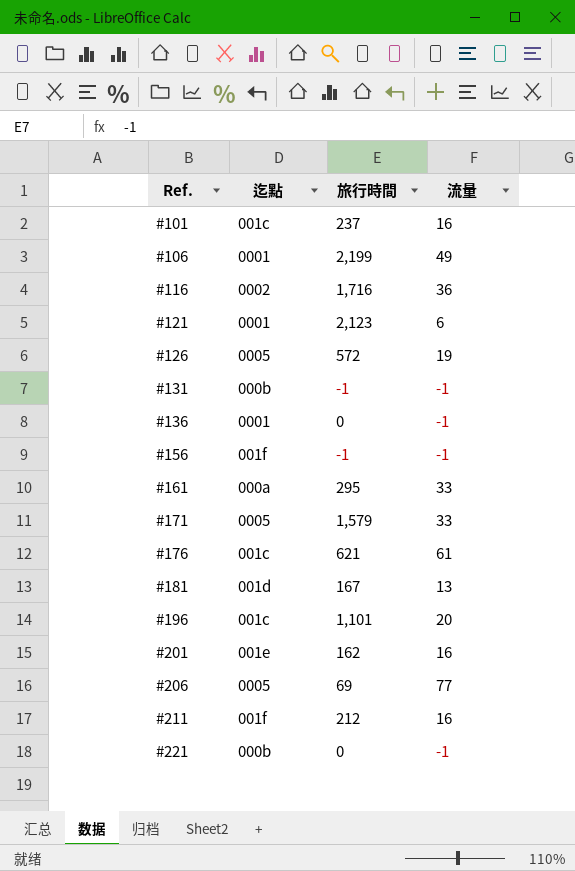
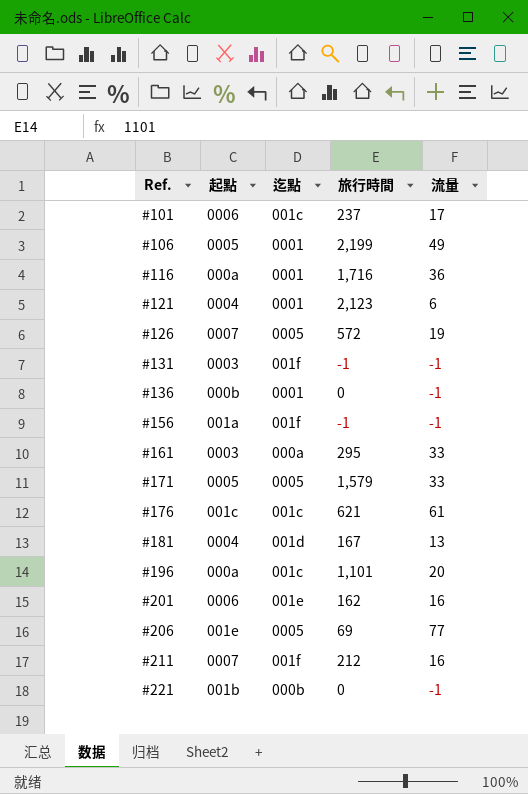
column 起點 | position: none -> 2
#101 | 流量: 16 -> 17
#116 | 迄點: 0002 -> 0001
#131 | 迄點: 000b -> 001f

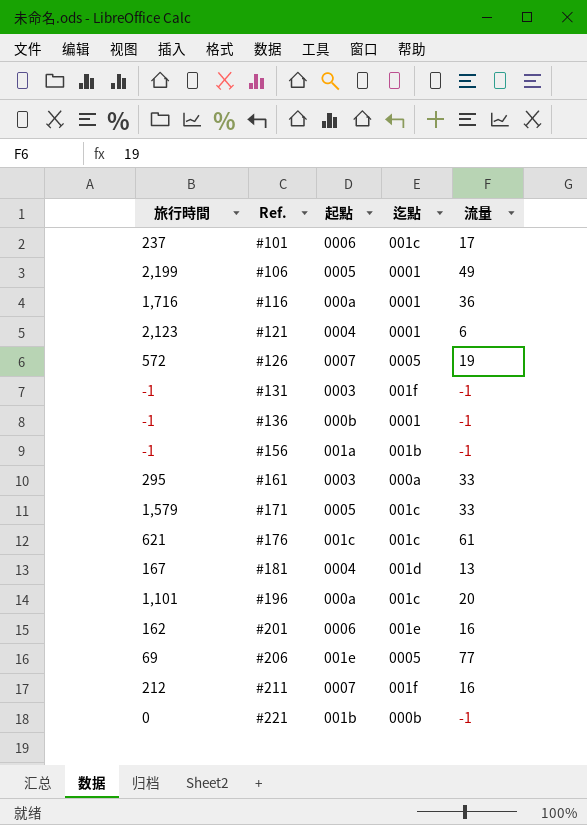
column 旅行時間 | position: 4 -> 1
#136 | 旅行時間: 0 -> -1
#156 | 迄點: 001f -> 001b
#171 | 迄點: 0005 -> 001c

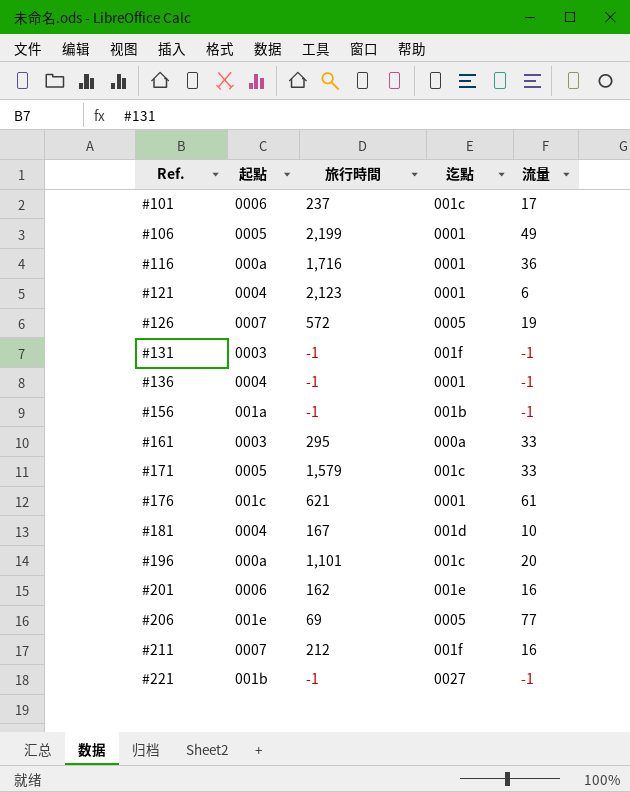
column 旅行時間 | position: 1 -> 3
#136 | 起點: 000b -> 0004
#176 | 迄點: 001c -> 0001
#181 | 流量: 13 -> 10
#221 | 旅行時間: 0 -> -1
#221 | 迄點: 000b -> 0027

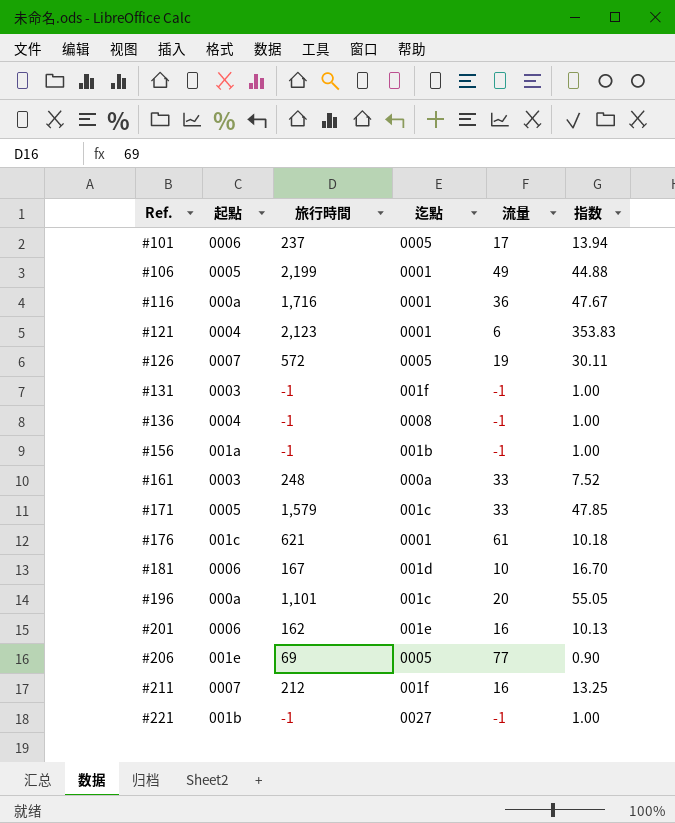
column 指数 | formula: none -> [旅行時間] / [流量]
#101 | 迄點: 001c -> 0005
#136 | 迄點: 0001 -> 0008
#161 | 旅行時間: 295 -> 248
#181 | 起點: 0004 -> 0006

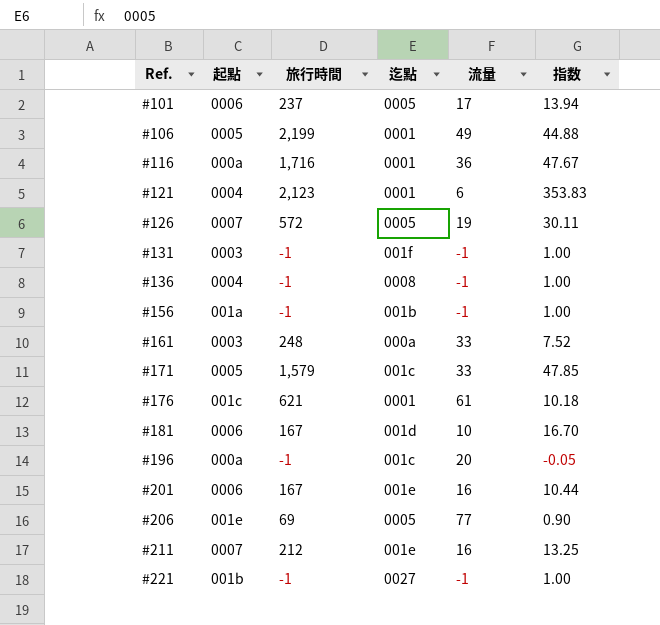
#196 | 旅行時間: 1,101 -> -1
#196 | 指数: 55.05 -> -0.05
#201 | 旅行時間: 162 -> 167
#201 | 指数: 10.13 -> 10.44
#211 | 迄點: 001f -> 001e

